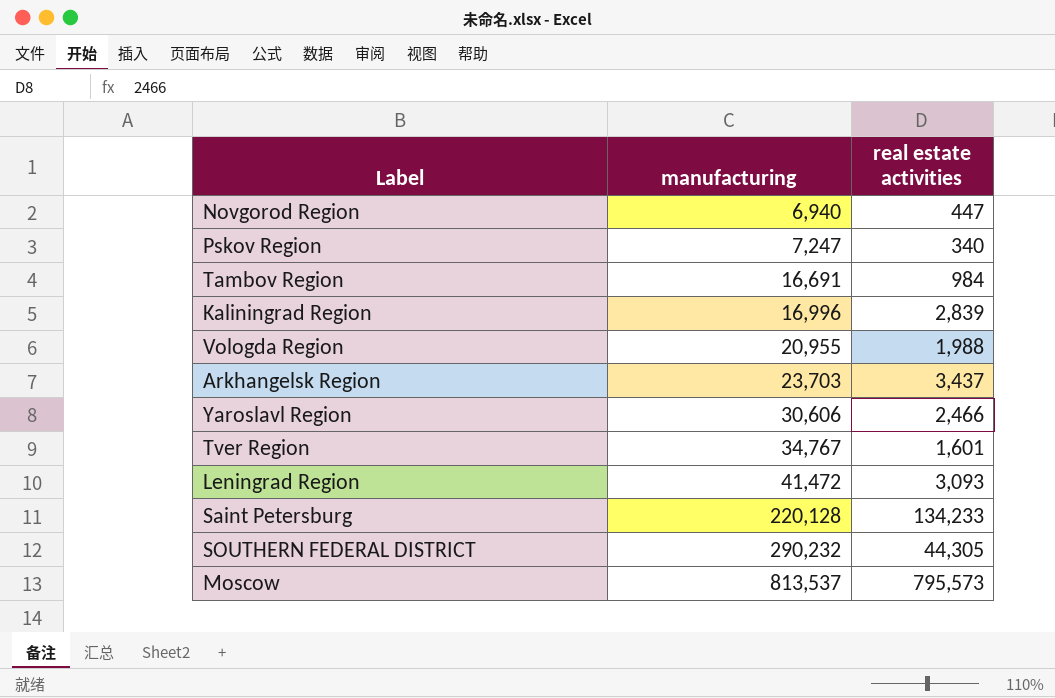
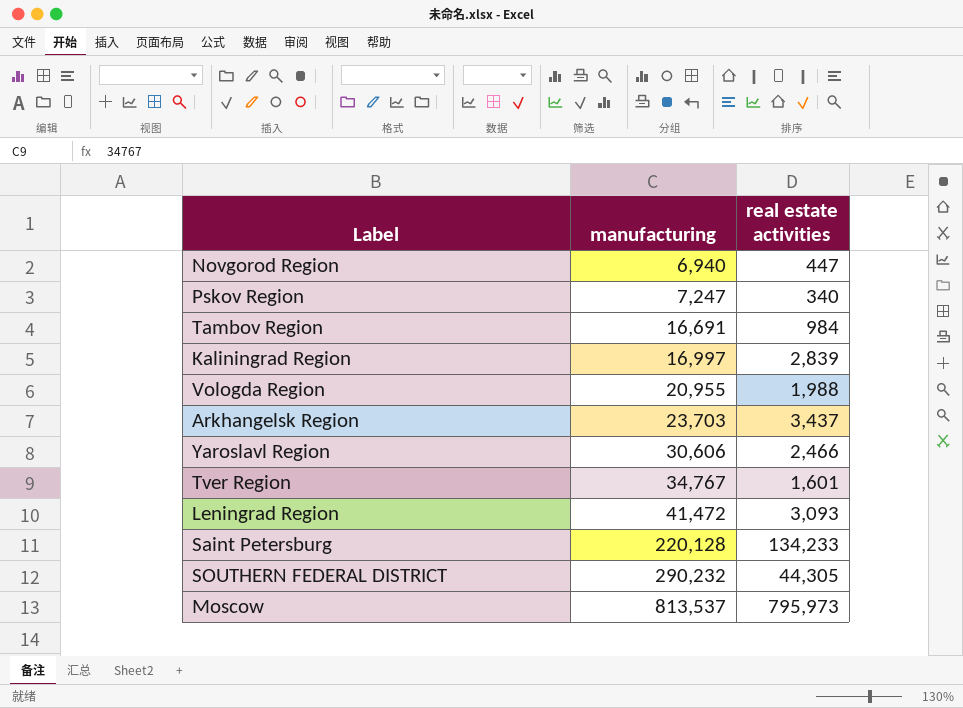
Kaliningrad Region | manufacturing: 16,996 -> 16,997
Moscow | real estate activities: 795,573 -> 795,973

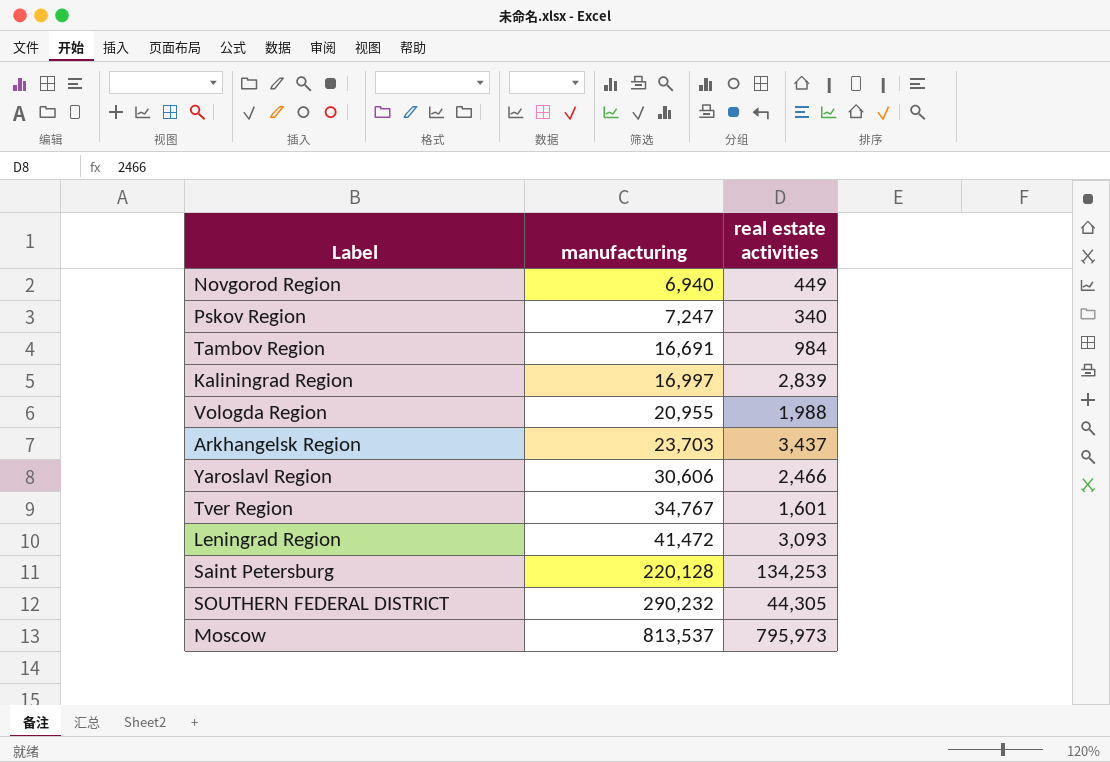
Novgorod Region | real estate activities: 447 -> 449
Saint Petersburg | real estate activities: 134,233 -> 134,253

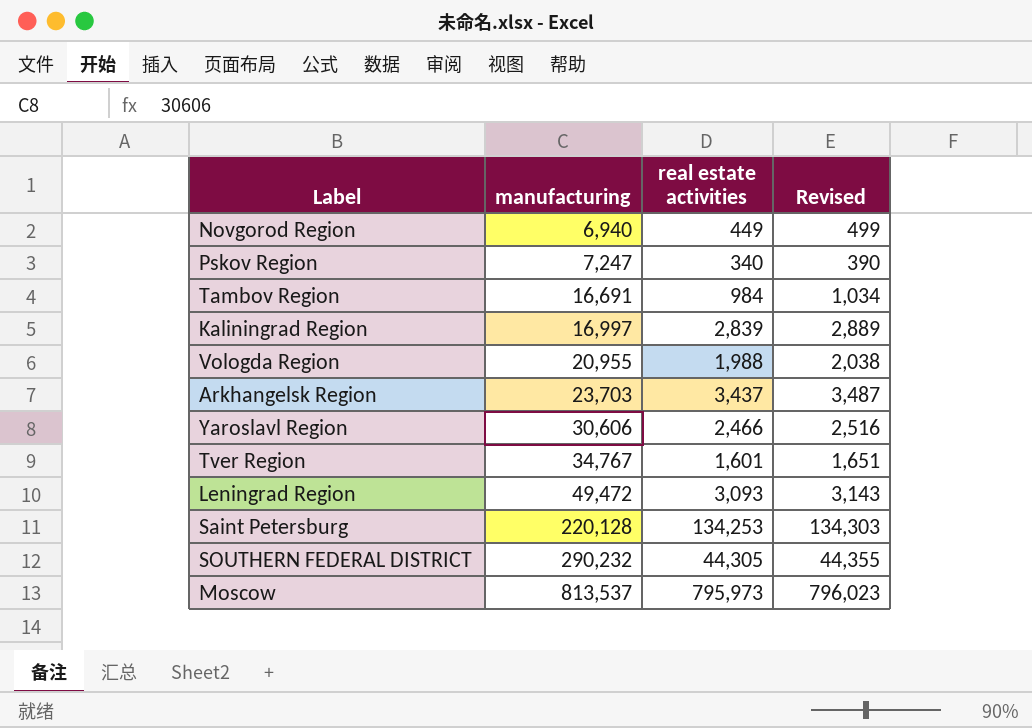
column Revised | formula: none -> [real estate activities] + 50
Leningrad Region | manufacturing: 41,472 -> 49,472

